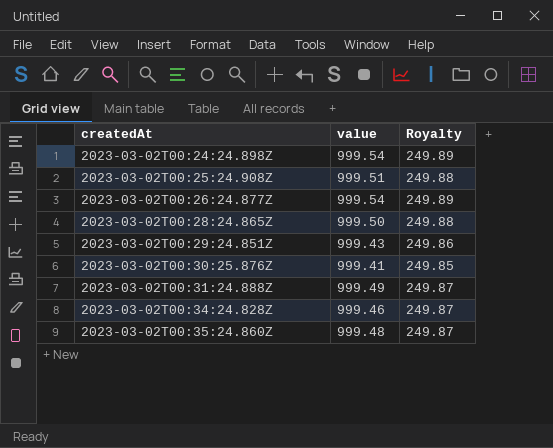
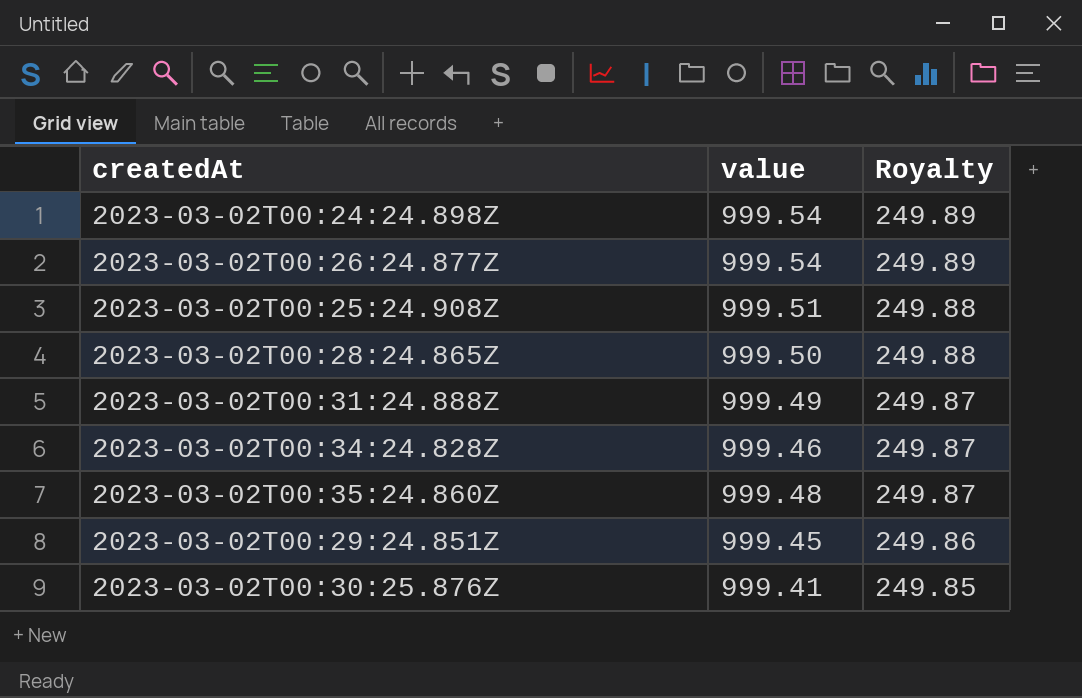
row order: createdAt ascending -> Royalty descending
2023-03-02T00:29:24.851Z | value: 999.43 -> 999.45

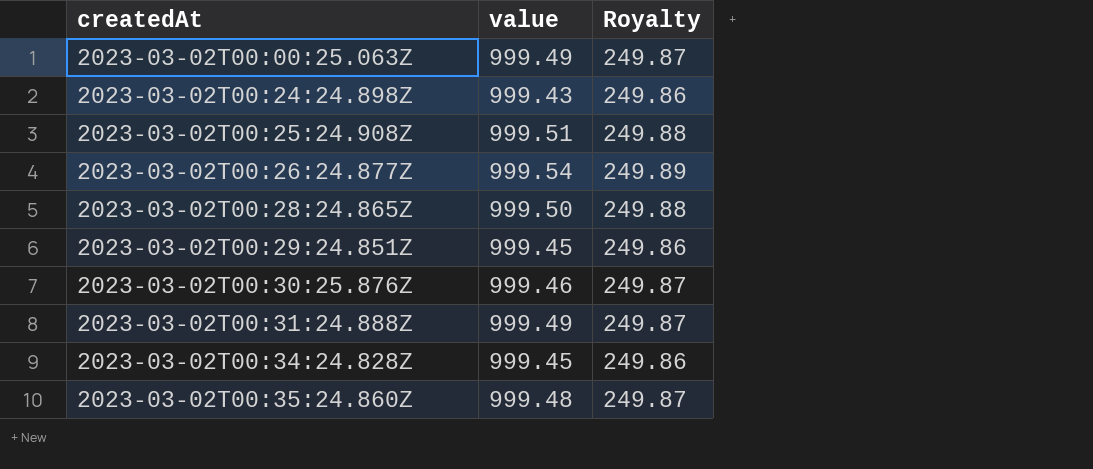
row order: Royalty descending -> createdAt ascending
row 2023-03-02T00:00:25.063Z: none -> 999.49 | 249.87
2023-03-02T00:24:24.898Z | value: 999.54 -> 999.43
2023-03-02T00:24:24.898Z | Royalty: 249.89 -> 249.86
2023-03-02T00:30:25.876Z | value: 999.41 -> 999.46
2023-03-02T00:30:25.876Z | Royalty: 249.85 -> 249.87
2023-03-02T00:34:24.828Z | value: 999.46 -> 999.45
2023-03-02T00:34:24.828Z | Royalty: 249.87 -> 249.86

